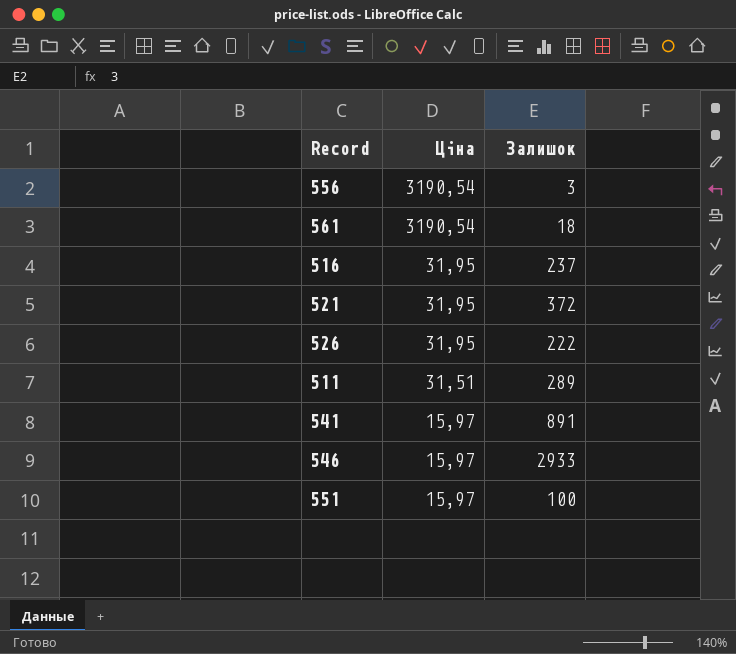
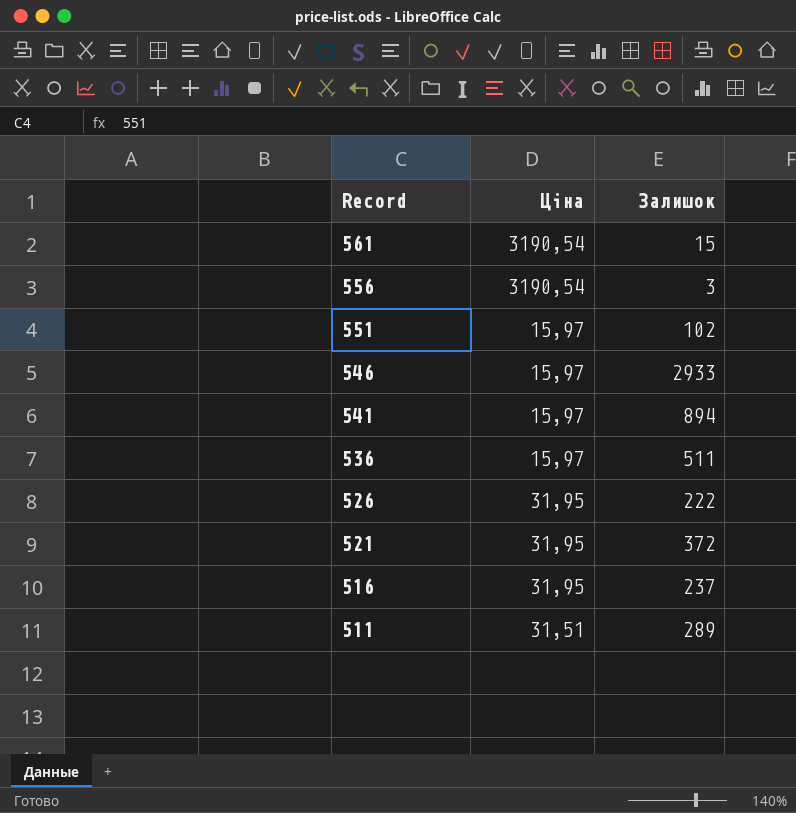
row order: Ціна descending -> Record descending
561 | Залишок: 18 -> 15
551 | Залишок: 100 -> 102
541 | Залишок: 891 -> 894
row 536: none -> 15,97 | 511

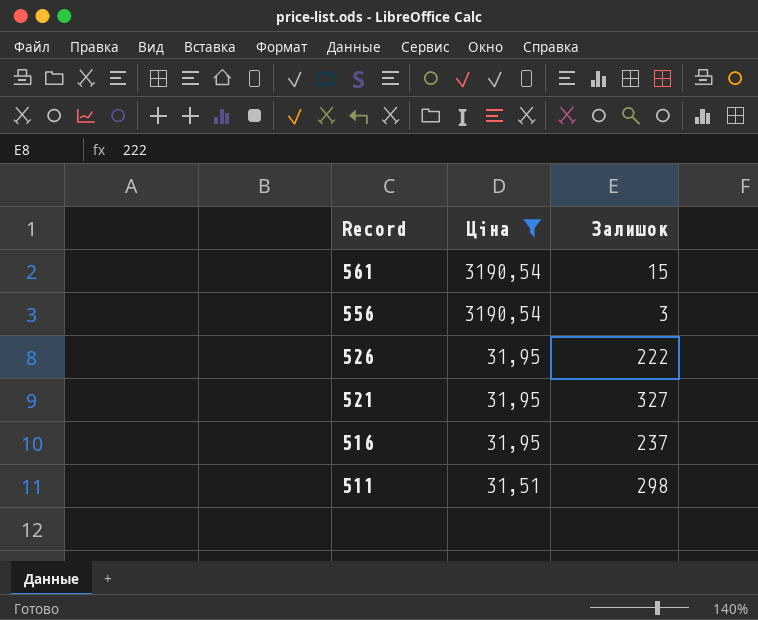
filter: none -> Ціна != 15,97
521 | Залишок: 372 -> 327
511 | Залишок: 289 -> 298

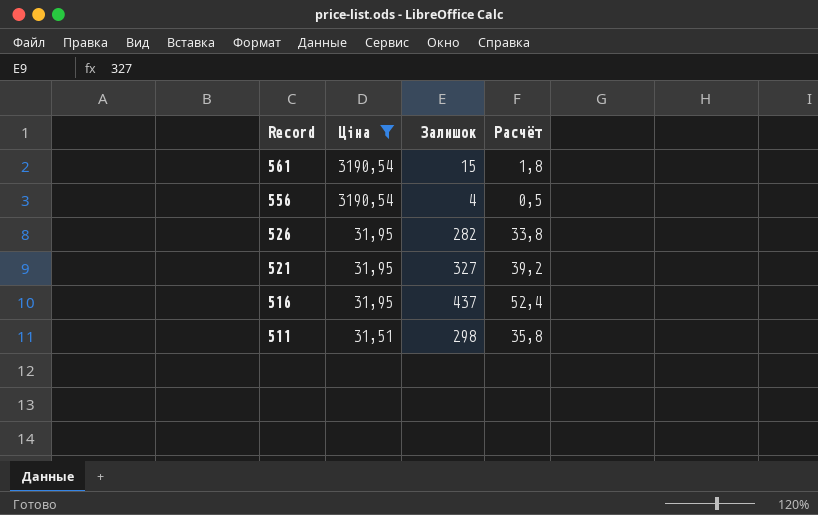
column Расчёт | formula: none -> [Залишок] * 0,12
556 | Залишок: 3 -> 4
526 | Залишок: 222 -> 282
516 | Залишок: 237 -> 437

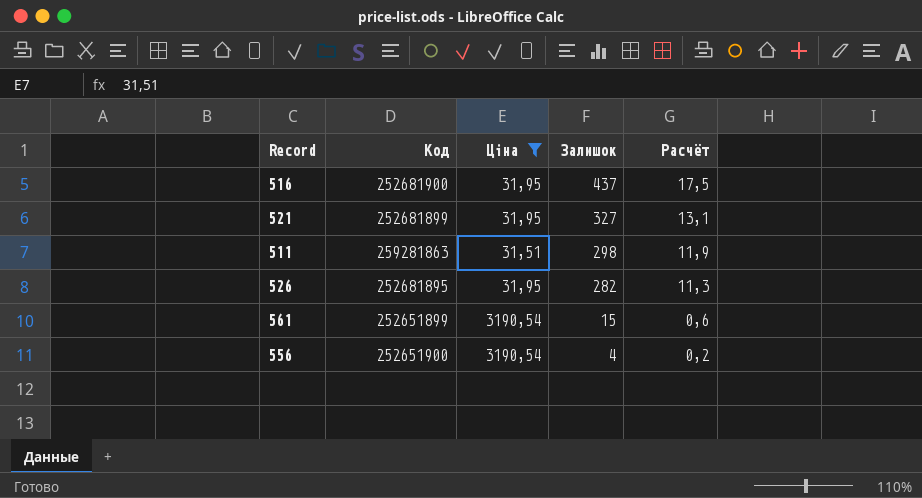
row order: Record descending -> Залишок descending
column Код | position: none -> 2
column Расчёт | formula: [Залишок] * 0,12 -> [Залишок] * 0,04

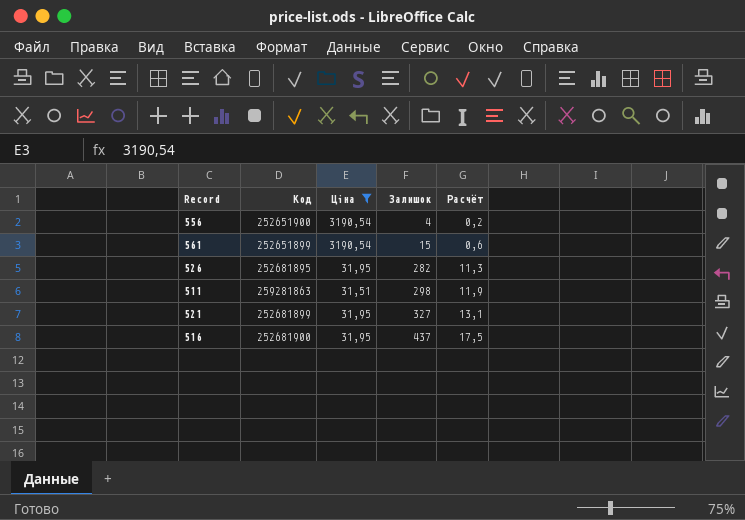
row order: Залишок descending -> Залишок ascending

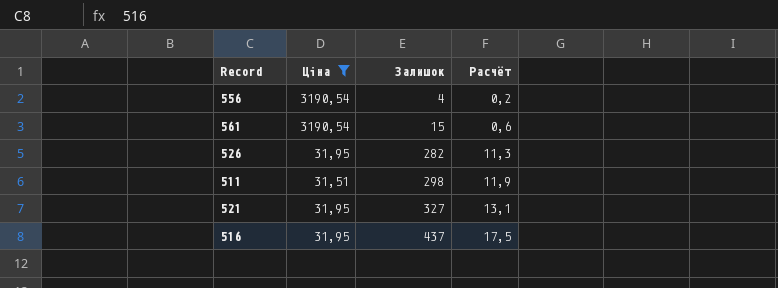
column Код | position: 2 -> none

